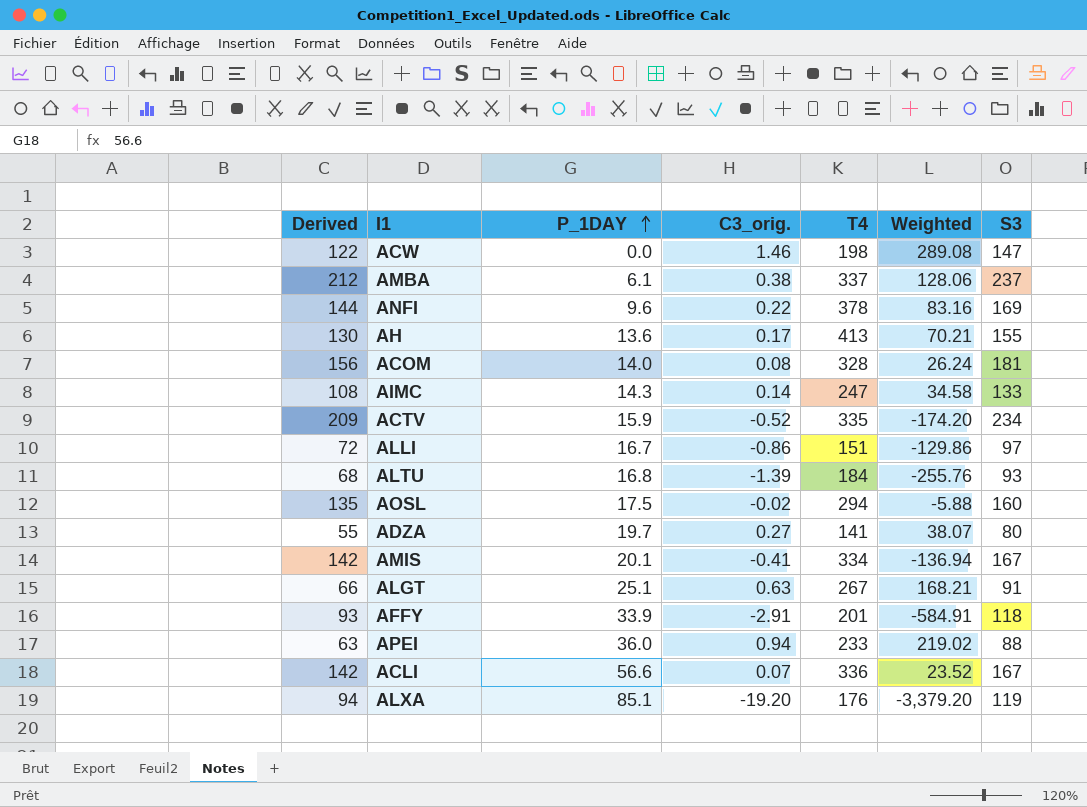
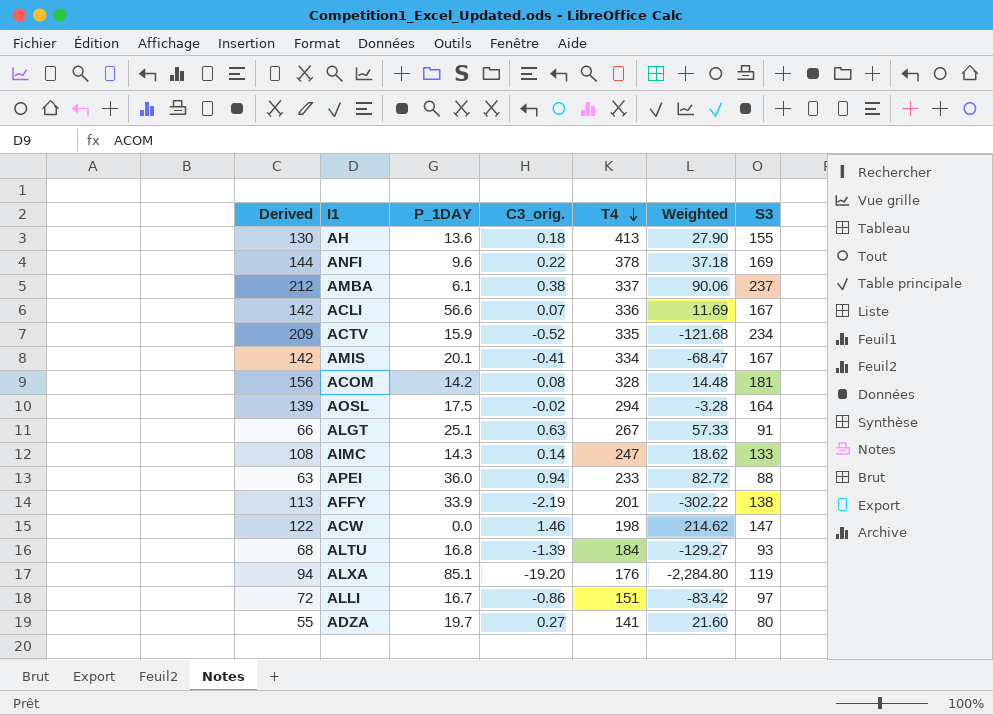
row order: P_1DAY ascending -> T4 descending
column Weighted | formula: [C3_orig.] * [T4] -> [C3_orig.] * [S3]
AH | C3_orig.: 0.17 -> 0.18
ACOM | P_1DAY: 14.0 -> 14.2
AOSL | Derived: 135 -> 139
AOSL | S3: 160 -> 164
AFFY | Derived: 93 -> 113
AFFY | C3_orig.: -2.91 -> -2.19
AFFY | S3: 118 -> 138

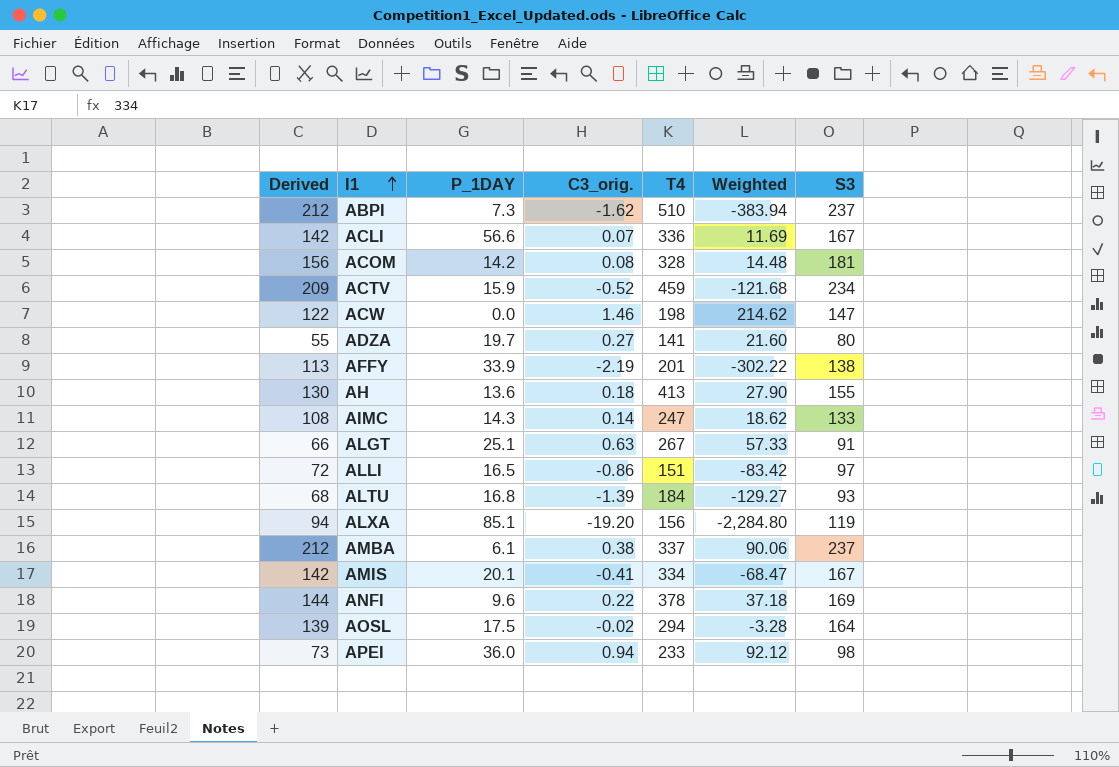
row order: T4 descending -> I1 ascending
row ABPI: none -> 212 | 7.3 | -1.62 | 510 | -383.94 | 237
ACTV | T4: 335 -> 459
ALLI | P_1DAY: 16.7 -> 16.5
ALXA | T4: 176 -> 156
APEI | Derived: 63 -> 73
APEI | Weighted: 82.72 -> 92.12
APEI | S3: 88 -> 98

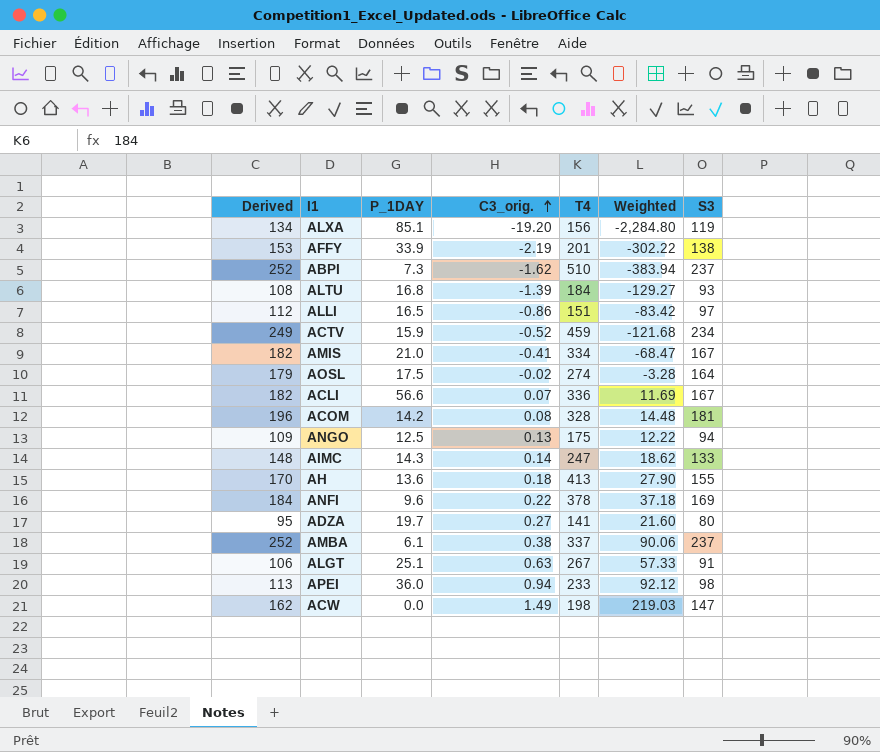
row order: I1 ascending -> C3_orig. ascending
column Derived | formula: [S3] - 25 -> [S3] + 15
AMIS | P_1DAY: 20.1 -> 21.0
AOSL | T4: 294 -> 274
row ANGO: none -> 109 | 12.5 | 0.13 | 175 | 12.22 | 94
ACW | C3_orig.: 1.46 -> 1.49
ACW | Weighted: 214.62 -> 219.03

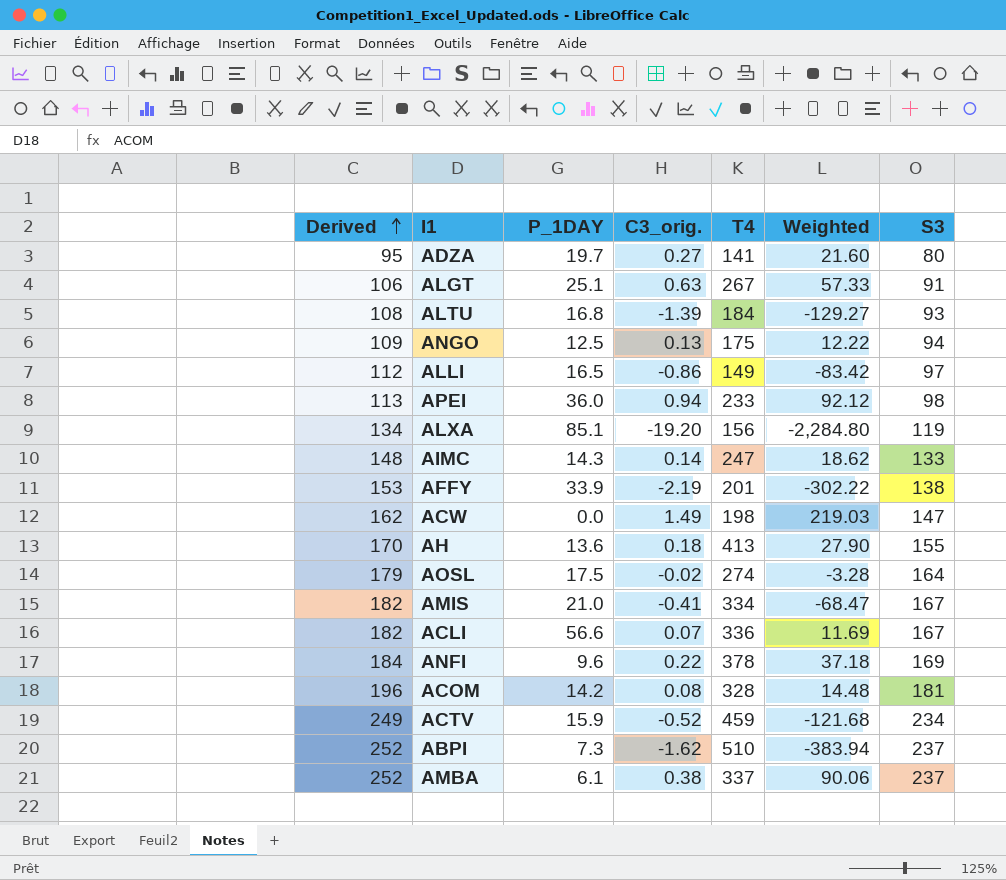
row order: C3_orig. ascending -> Derived ascending
ALLI | T4: 151 -> 149

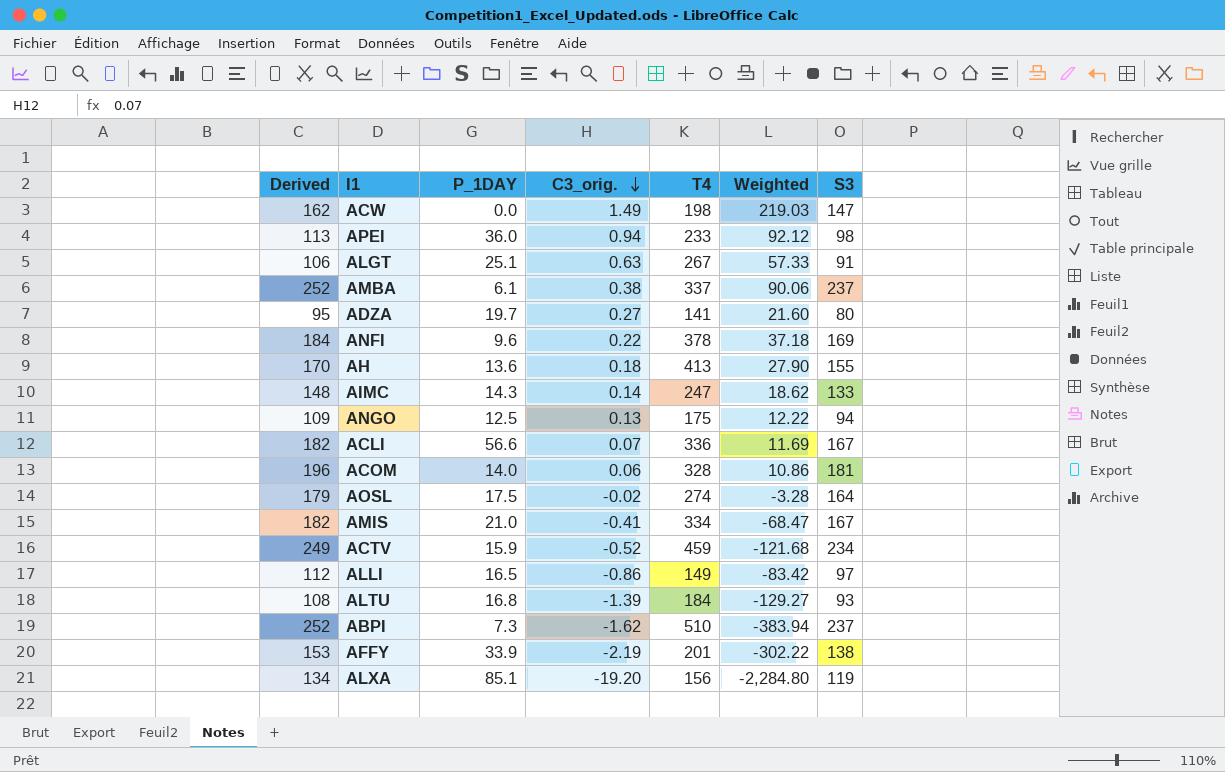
row order: Derived ascending -> C3_orig. descending
ACOM | P_1DAY: 14.2 -> 14.0
ACOM | C3_orig.: 0.08 -> 0.06
ACOM | Weighted: 14.48 -> 10.86

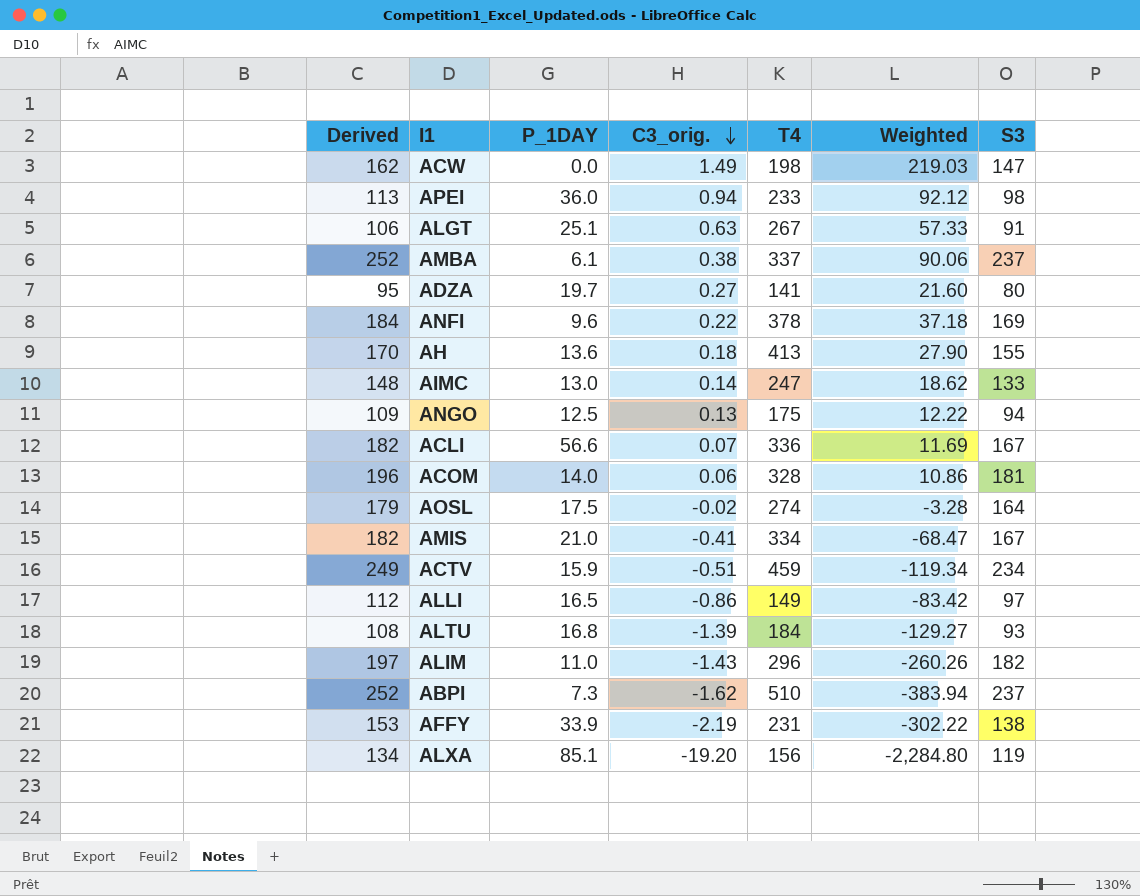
AIMC | P_1DAY: 14.3 -> 13.0
ACTV | C3_orig.: -0.52 -> -0.51
ACTV | Weighted: -121.68 -> -119.34
row ALIM: none -> 197 | 11.0 | -1.43 | 296 | -260.26 | 182
AFFY | T4: 201 -> 231

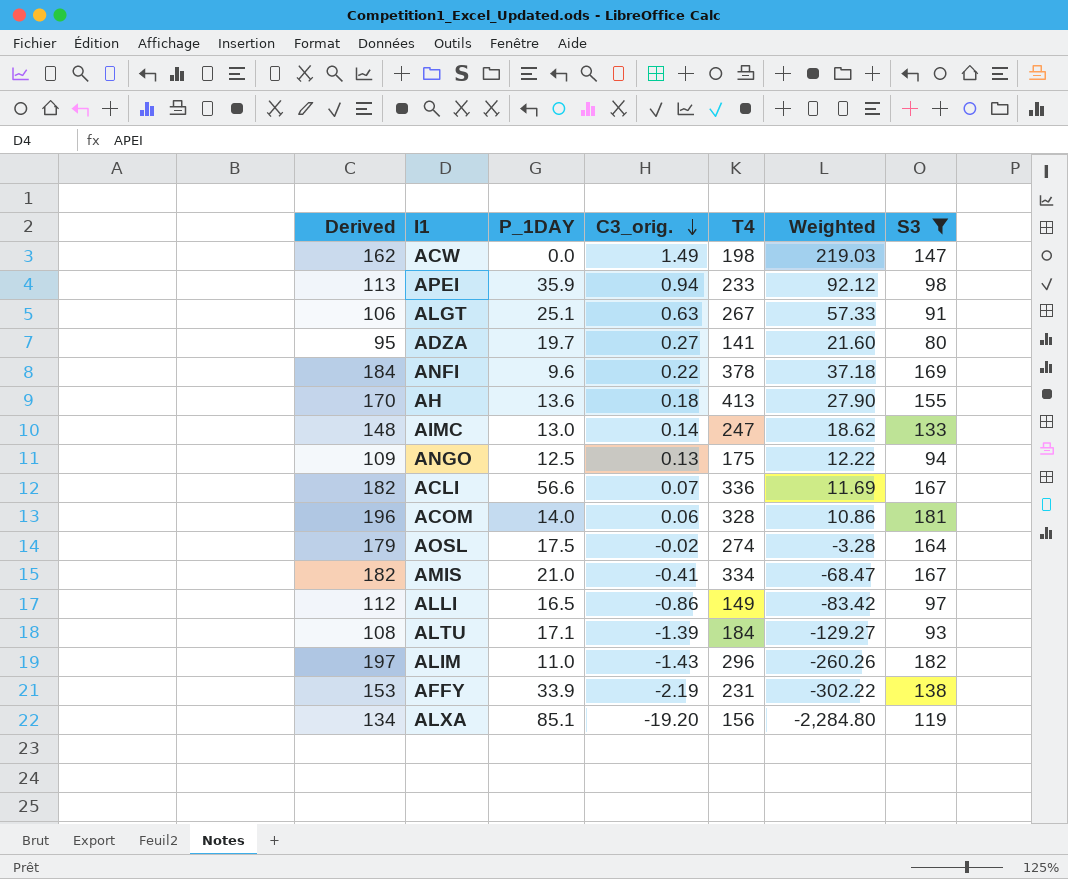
filter: none -> S3 <= 182
APEI | P_1DAY: 36.0 -> 35.9
ALTU | P_1DAY: 16.8 -> 17.1

